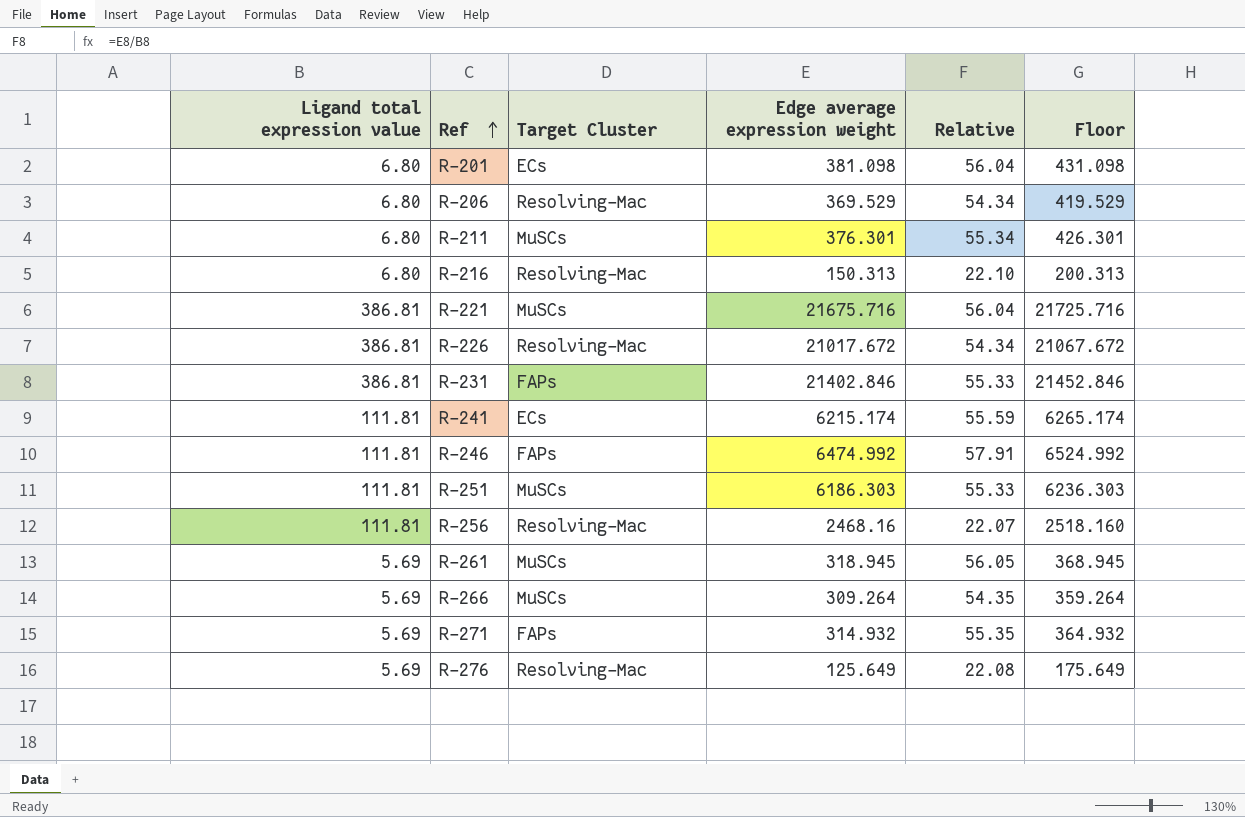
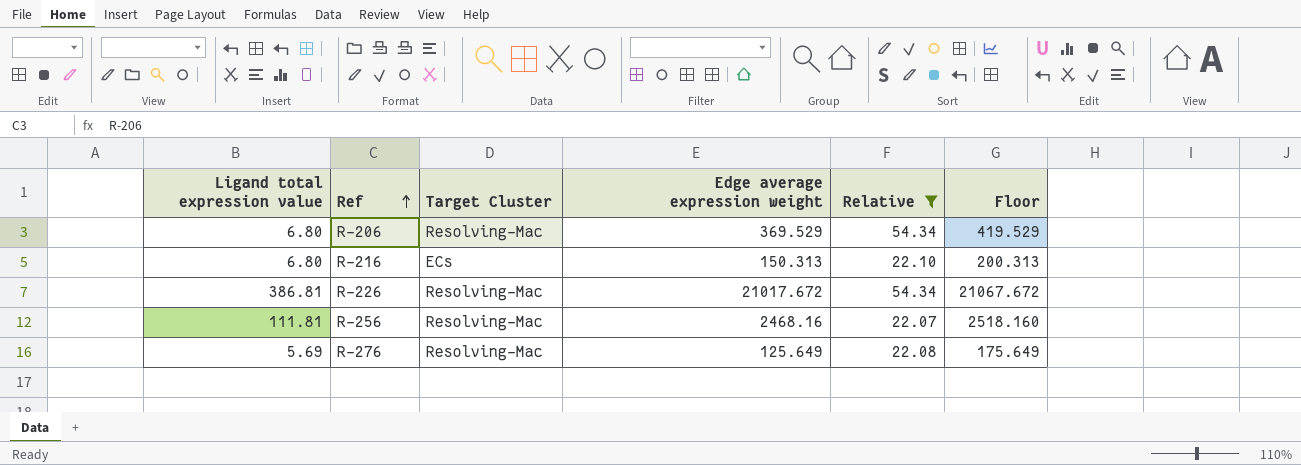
filter: none -> Relative <= 54.34
R-216 | Target Cluster: Resolving-Mac -> ECs

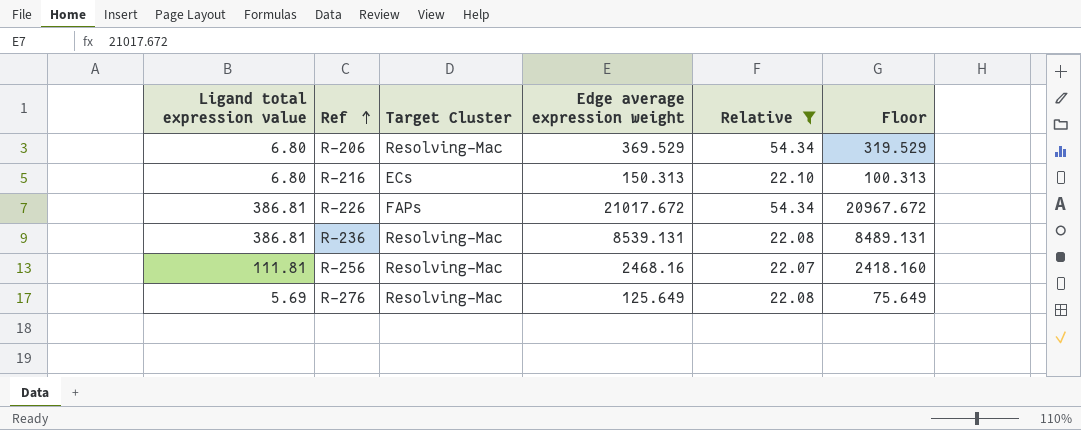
column Floor | formula: [Edge average expression weight] + 50 -> [Edge average expression weight] - 50
R-226 | Target Cluster: Resolving-Mac -> FAPs
row R-236: none -> 386.81 | Resolving-Mac | 8539.131 | 22.08 | 8489.131

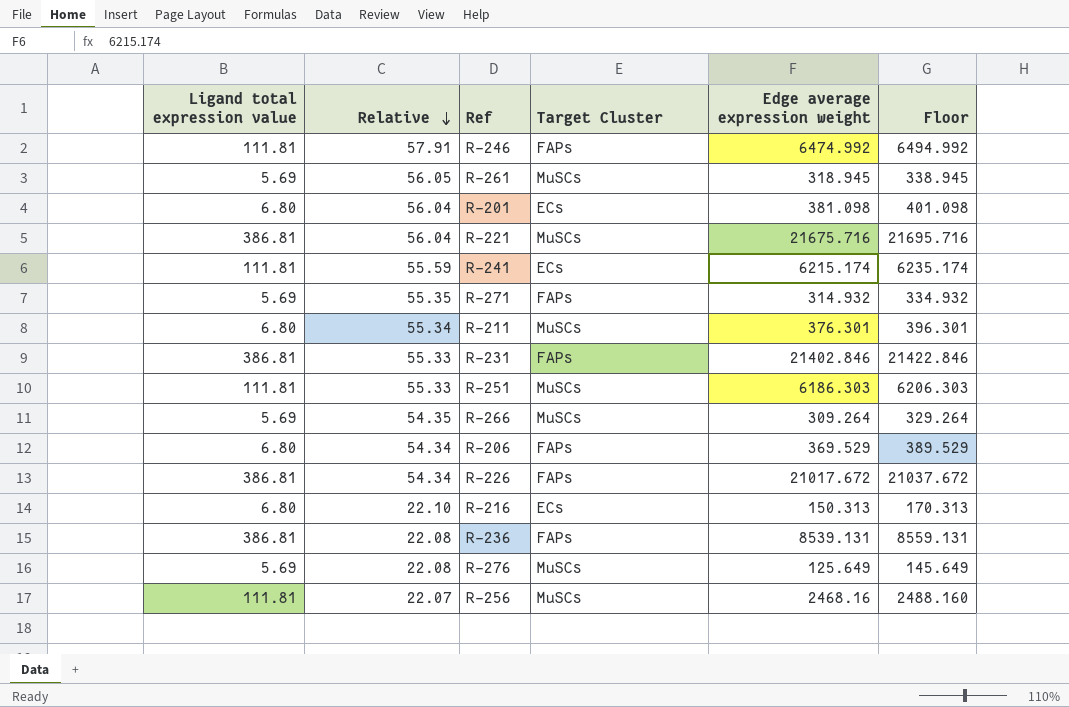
filter: Relative <= 54.34 -> none
row order: Ref ascending -> Relative descending
column Relative | position: 5 -> 2
column Floor | formula: [Edge average expression weight] - 50 -> [Edge average expression weight] + 20
R-206 | Target Cluster: Resolving-Mac -> FAPs
R-236 | Target Cluster: Resolving-Mac -> FAPs
R-276 | Target Cluster: Resolving-Mac -> MuSCs
R-256 | Target Cluster: Resolving-Mac -> MuSCs

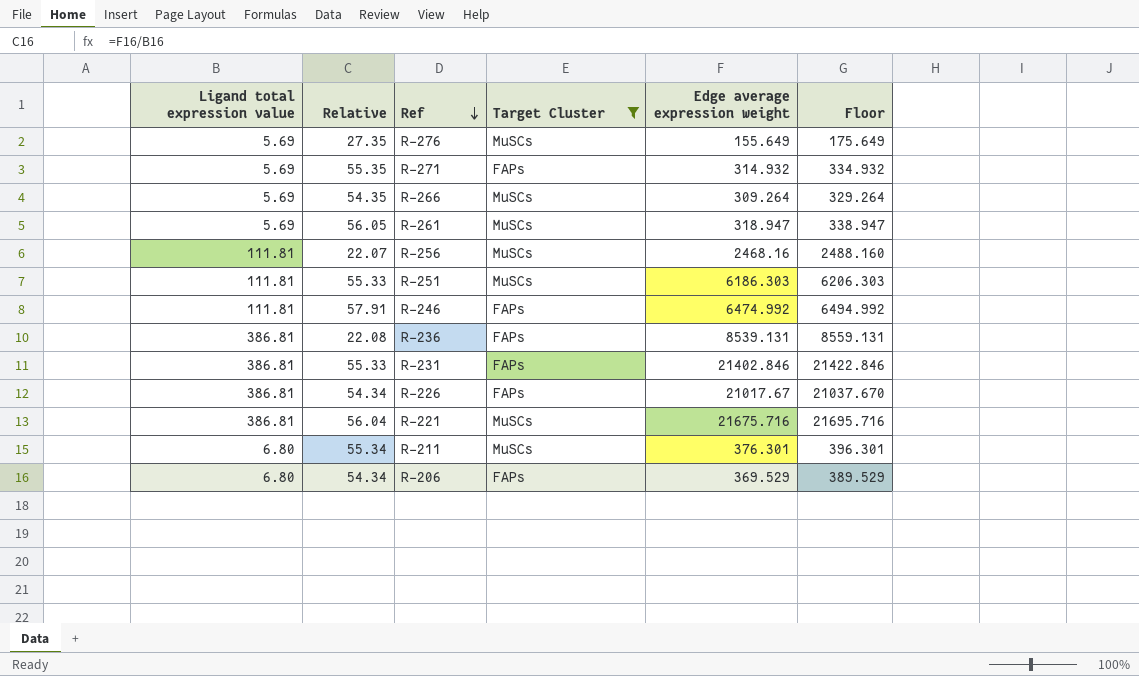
filter: none -> Target Cluster != ECs
row order: Relative descending -> Ref descending
R-276 | Relative: 22.08 -> 27.35
R-276 | Edge average expression weight: 125.649 -> 155.649
R-276 | Floor: 145.649 -> 175.649
R-261 | Edge average expression weight: 318.945 -> 318.947
R-261 | Floor: 338.945 -> 338.947
R-226 | Edge average expression weight: 21017.672 -> 21017.67
R-226 | Floor: 21037.672 -> 21037.670

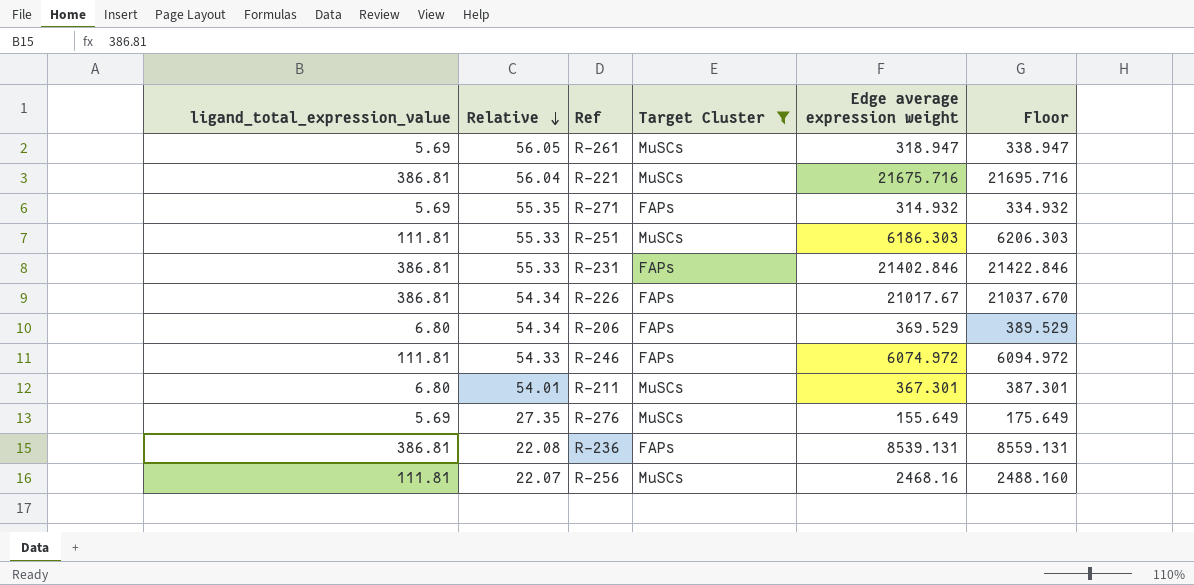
row order: Ref descending -> Relative descending
column name: Ligand total expression value -> ligand_total_expression_value
row R-266: 5.69 | 54.35 | MuSCs | 309.264 | 329.264 -> none
R-246 | Relative: 57.91 -> 54.33
R-246 | Edge average expression weight: 6474.992 -> 6074.972
R-246 | Floor: 6494.992 -> 6094.972
R-211 | Relative: 55.34 -> 54.01
R-211 | Edge average expression weight: 376.301 -> 367.301
R-211 | Floor: 396.301 -> 387.301

